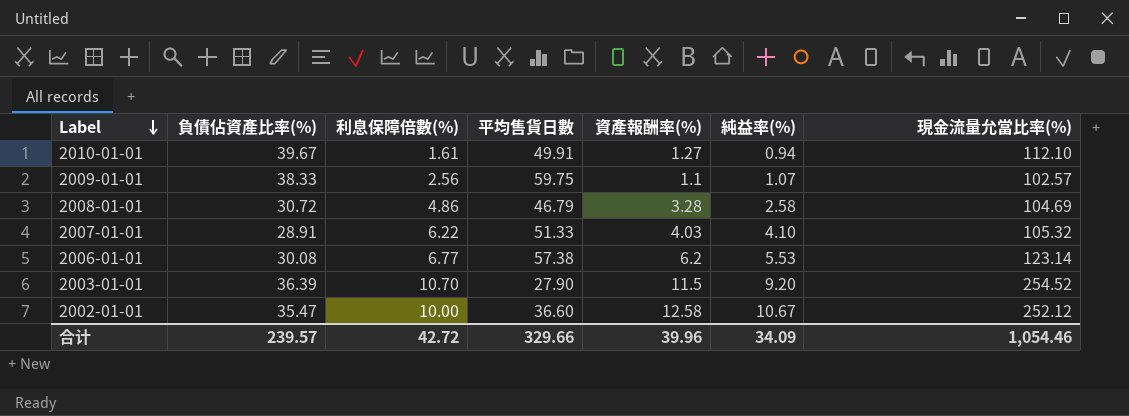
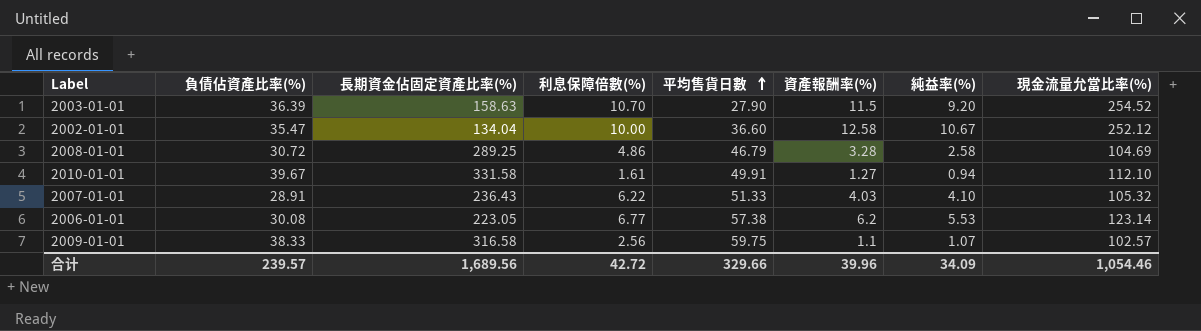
row order: Label descending -> 平均售貨日數 ascending
column 長期資金佔固定資產比率(%) | position: none -> 3

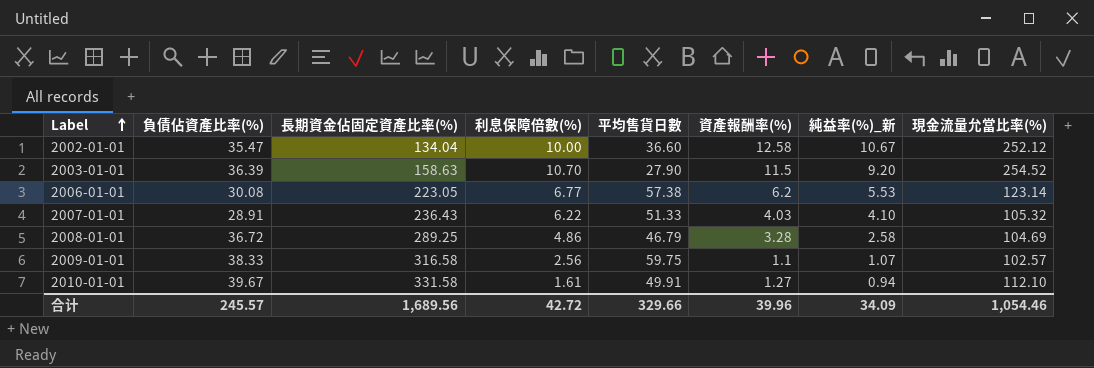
row order: 平均售貨日數 ascending -> Label ascending
column name: 純益率(%) -> 純益率(%)_新
2008-01-01 | 負債佔資產比率(%): 30.72 -> 36.72
合计 | 負債佔資產比率(%): 239.57 -> 245.57

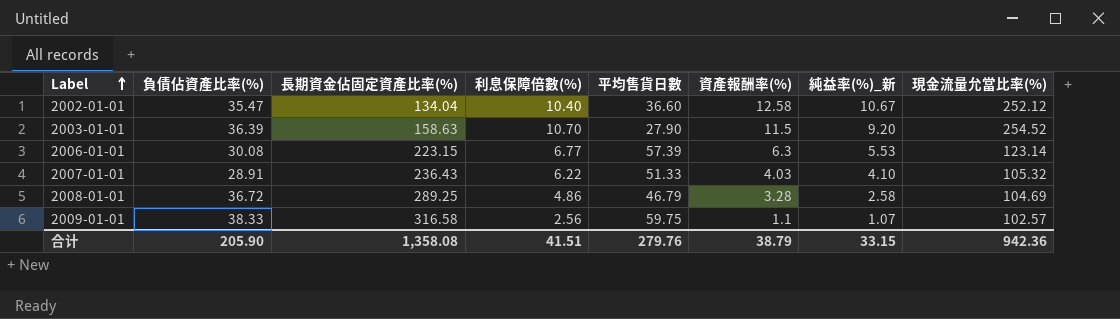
row 2010-01-01: 39.67 | 331.58 | 1.61 | 49.91 | 1.27 | 0.94 | 112.10 -> none
2002-01-01 | 利息保障倍數(%): 10.00 -> 10.40
2006-01-01 | 長期資金佔固定資產比率(%): 223.05 -> 223.15
2006-01-01 | 平均售貨日數: 57.38 -> 57.39
2006-01-01 | 資產報酬率(%): 6.2 -> 6.3
合计 | 負債佔資產比率(%): 245.57 -> 205.90
合计 | 長期資金佔固定資產比率(%): 1,689.56 -> 1,358.08
合计 | 利息保障倍數(%): 42.72 -> 41.51
合计 | 平均售貨日數: 329.66 -> 279.76
合计 | 資產報酬率(%): 39.96 -> 38.79
合计 | 純益率(%)_新: 34.09 -> 33.15
合计 | 現金流量允當比率(%): 1,054.46 -> 942.36

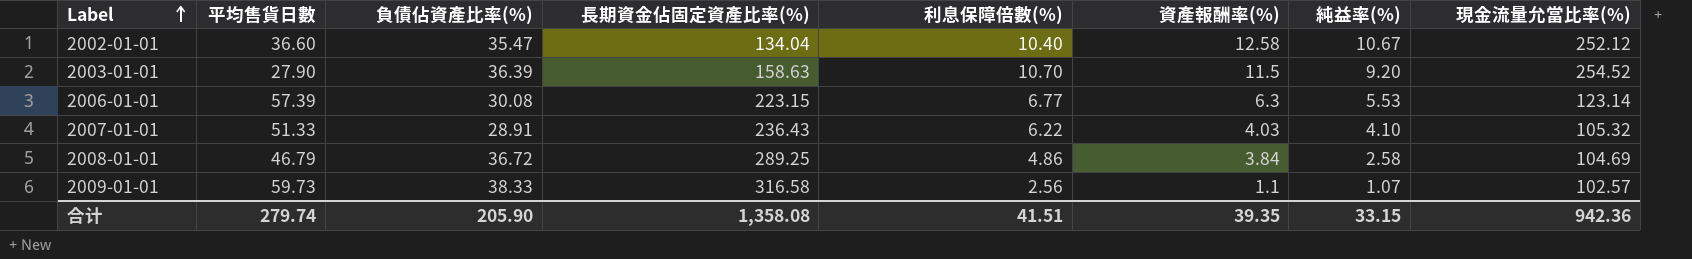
column 平均售貨日數 | position: 5 -> 2
column name: 純益率(%)_新 -> 純益率(%)
2008-01-01 | 資產報酬率(%): 3.28 -> 3.84
2009-01-01 | 平均售貨日數: 59.75 -> 59.73
合计 | 平均售貨日數: 279.76 -> 279.74
合计 | 資產報酬率(%): 38.79 -> 39.35

